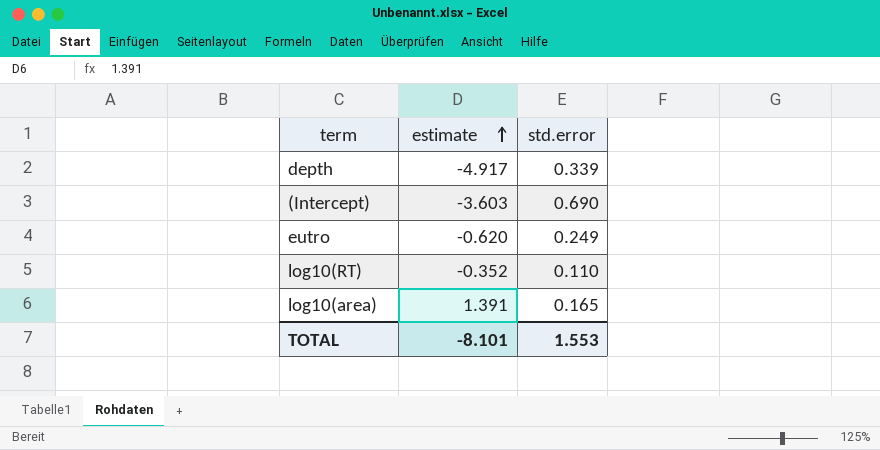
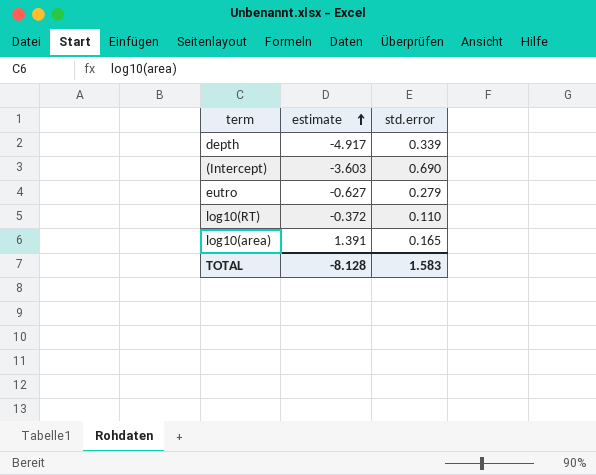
eutro | estimate: -0.620 -> -0.627
eutro | std.error: 0.249 -> 0.279
log10(RT) | estimate: -0.352 -> -0.372
TOTAL | estimate: -8.101 -> -8.128
TOTAL | std.error: 1.553 -> 1.583

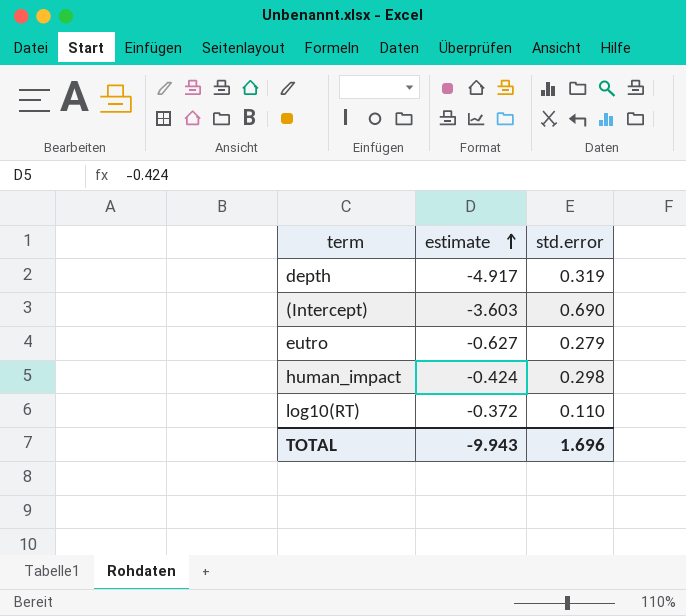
row log10(area): 1.391 | 0.165 -> none
depth | std.error: 0.339 -> 0.319
row human_impact: none -> -0.424 | 0.298
TOTAL | estimate: -8.128 -> -9.943
TOTAL | std.error: 1.583 -> 1.696

